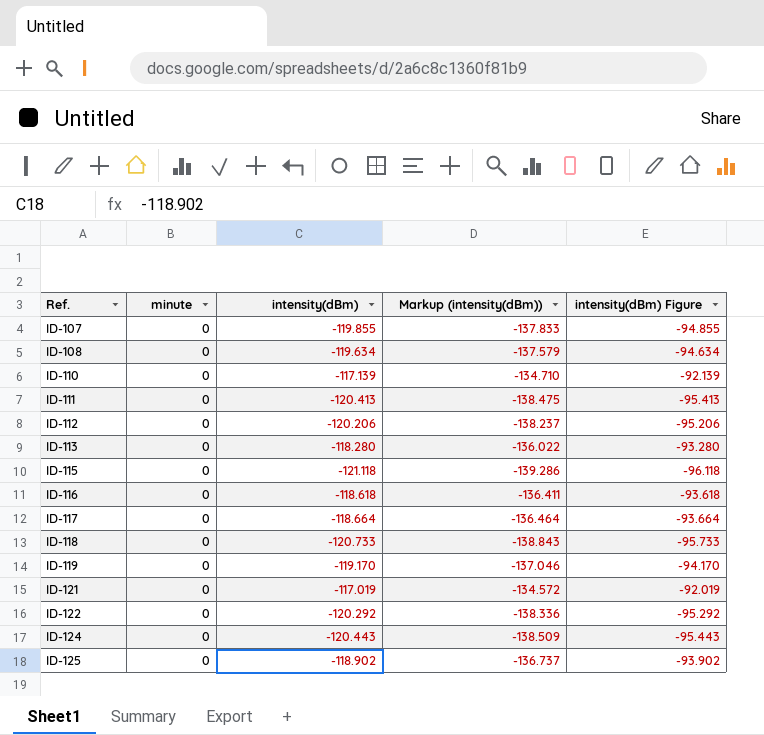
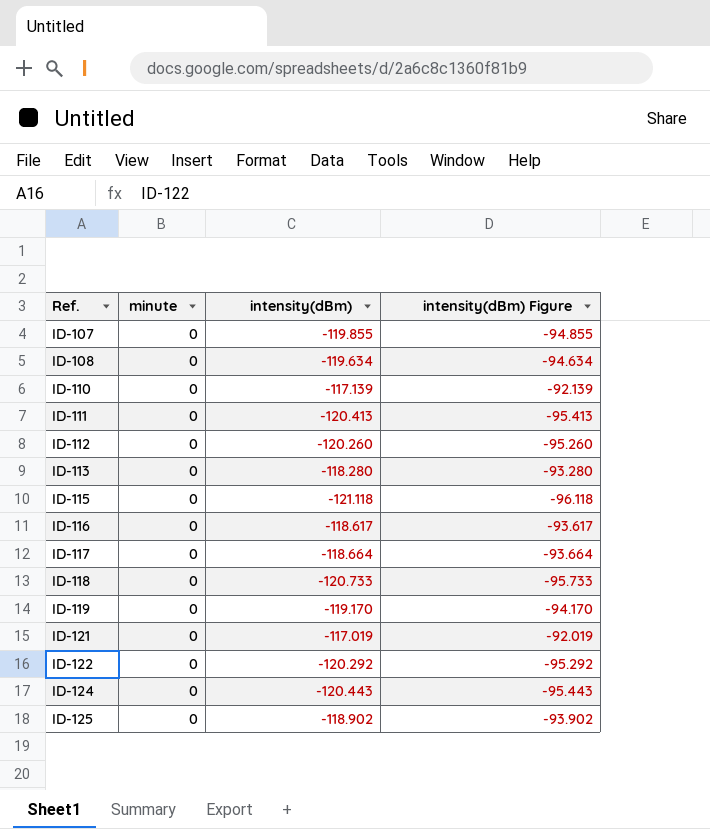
column Markup (intensity(dBm)) | formula: [intensity(dBm)] * 1.15 -> none
ID-112 | intensity(dBm): -120.206 -> -120.260
ID-112 | intensity(dBm) Figure: -95.206 -> -95.260
ID-116 | intensity(dBm): -118.618 -> -118.617
ID-116 | intensity(dBm) Figure: -93.618 -> -93.617

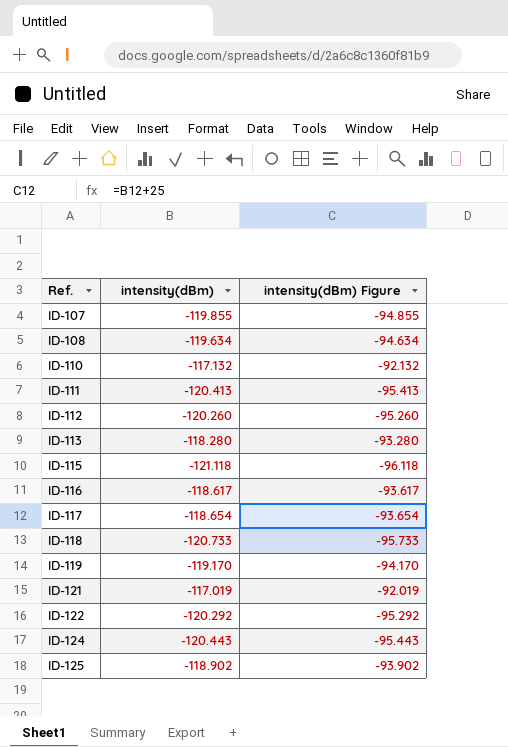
column minute | position: 2 -> none
ID-110 | intensity(dBm): -117.139 -> -117.132
ID-110 | intensity(dBm) Figure: -92.139 -> -92.132
ID-117 | intensity(dBm): -118.664 -> -118.654
ID-117 | intensity(dBm) Figure: -93.664 -> -93.654

